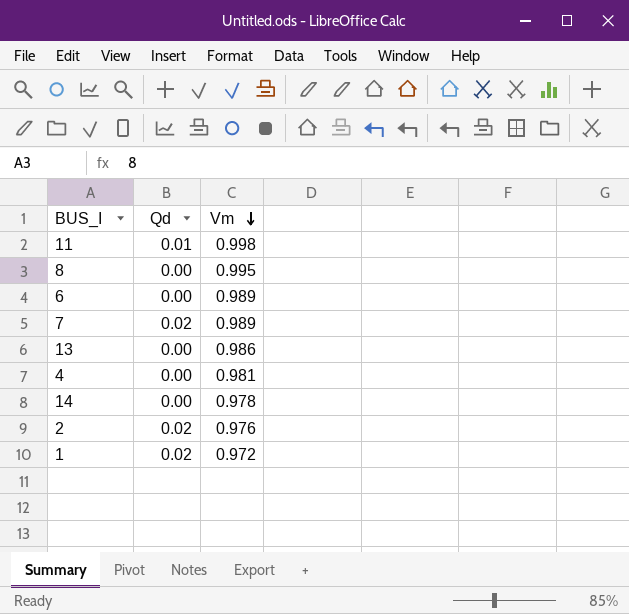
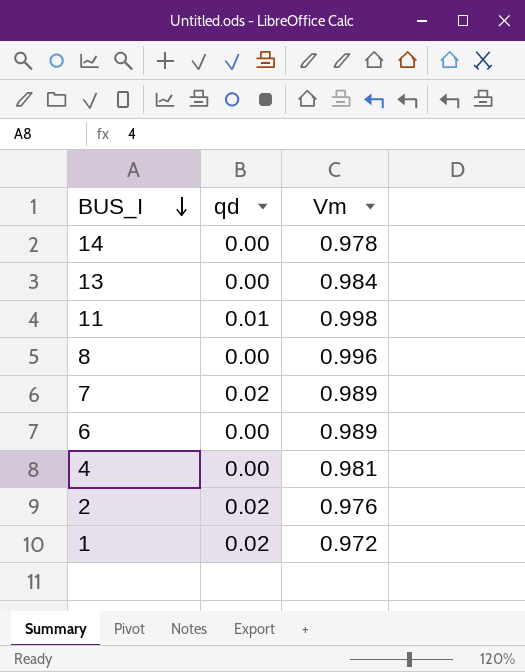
row order: Vm descending -> BUS_I descending
column name: Qd -> qd
13 | Vm: 0.986 -> 0.984
8 | Vm: 0.995 -> 0.996

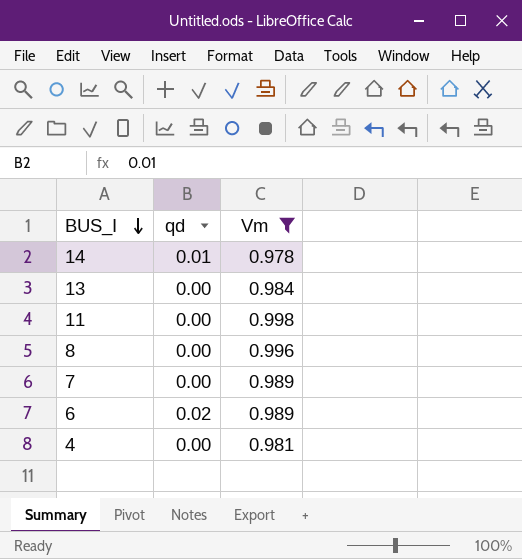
filter: none -> Vm >= 0.978
14 | qd: 0.00 -> 0.01
11 | qd: 0.01 -> 0.00
7 | qd: 0.02 -> 0.00
6 | qd: 0.00 -> 0.02

